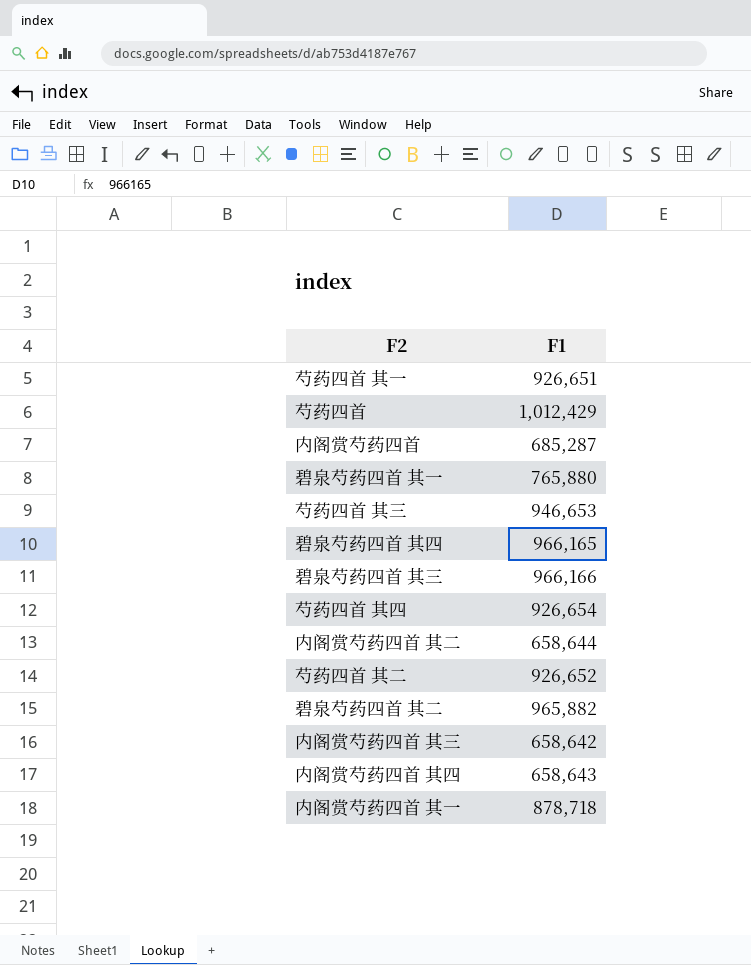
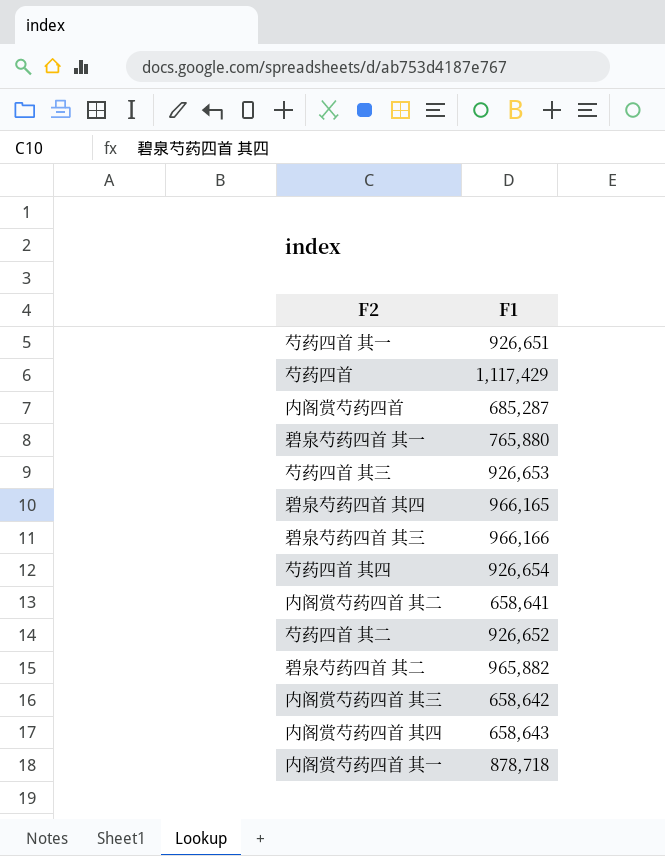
芍药四首 | F1: 1,012,429 -> 1,117,429
芍药四首 其三 | F1: 946,653 -> 926,653
内阁赏芍药四首 其二 | F1: 658,644 -> 658,641

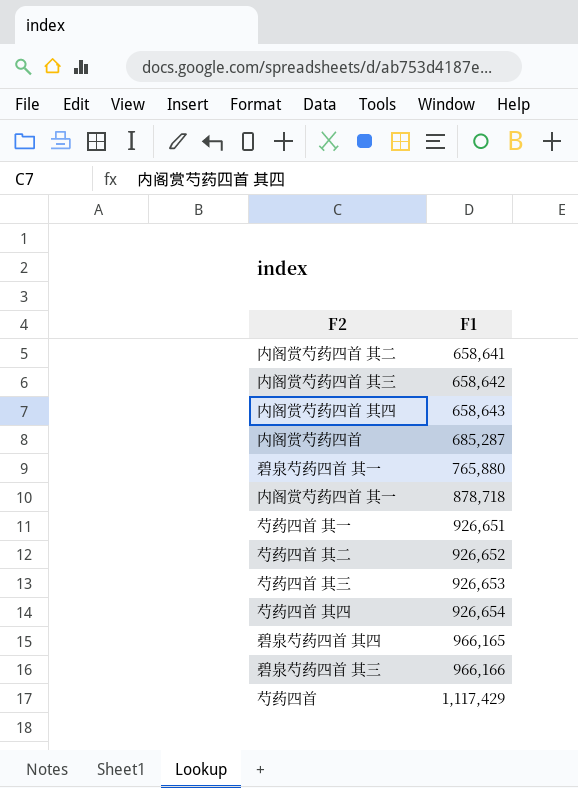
row order: none -> F1 ascending
row 碧泉芍药四首 其二: 965,882 -> none

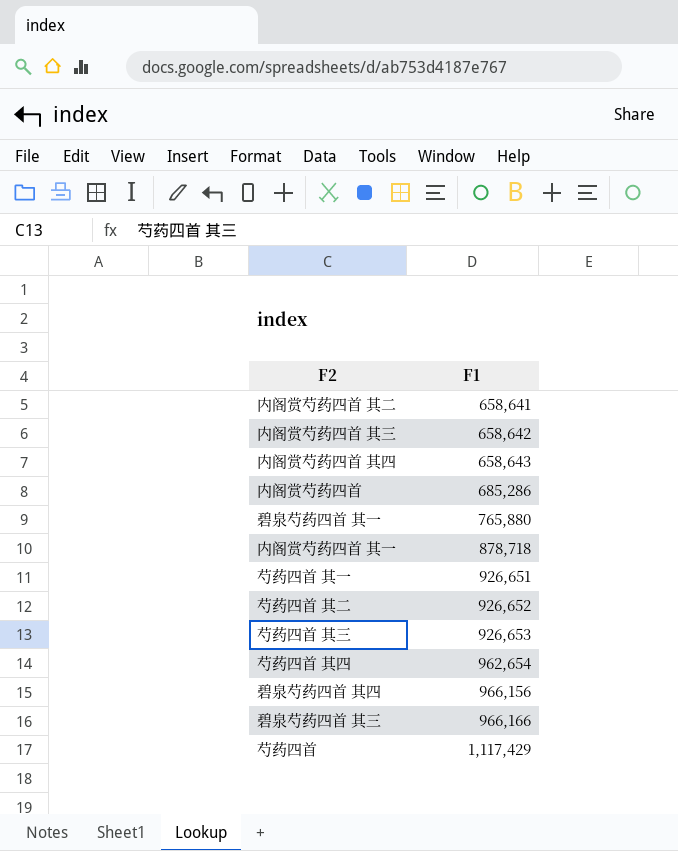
内阁赏芍药四首 | F1: 685,287 -> 685,286
芍药四首 其四 | F1: 926,654 -> 962,654
碧泉芍药四首 其四 | F1: 966,165 -> 966,156

